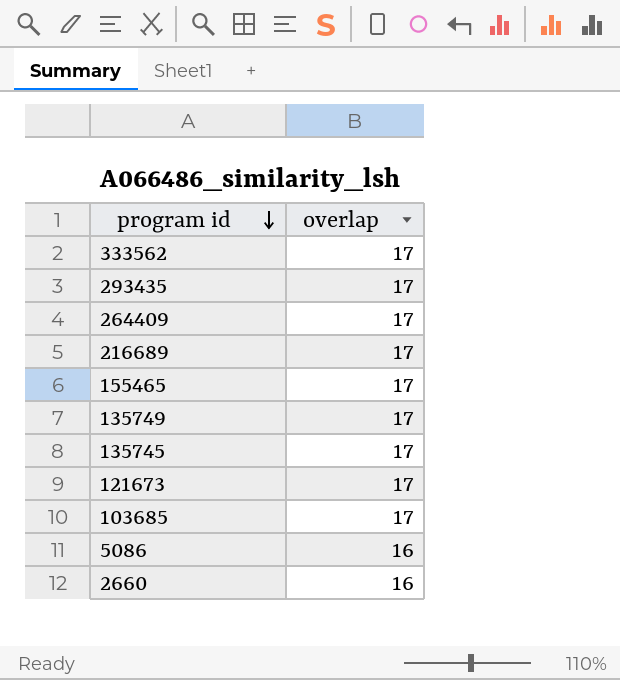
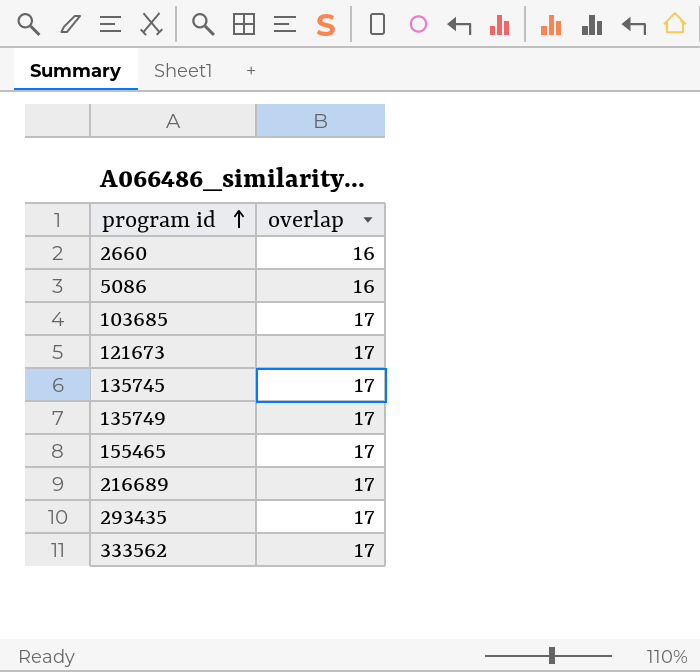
row order: program id descending -> program id ascending
row 264409: 17 -> none

